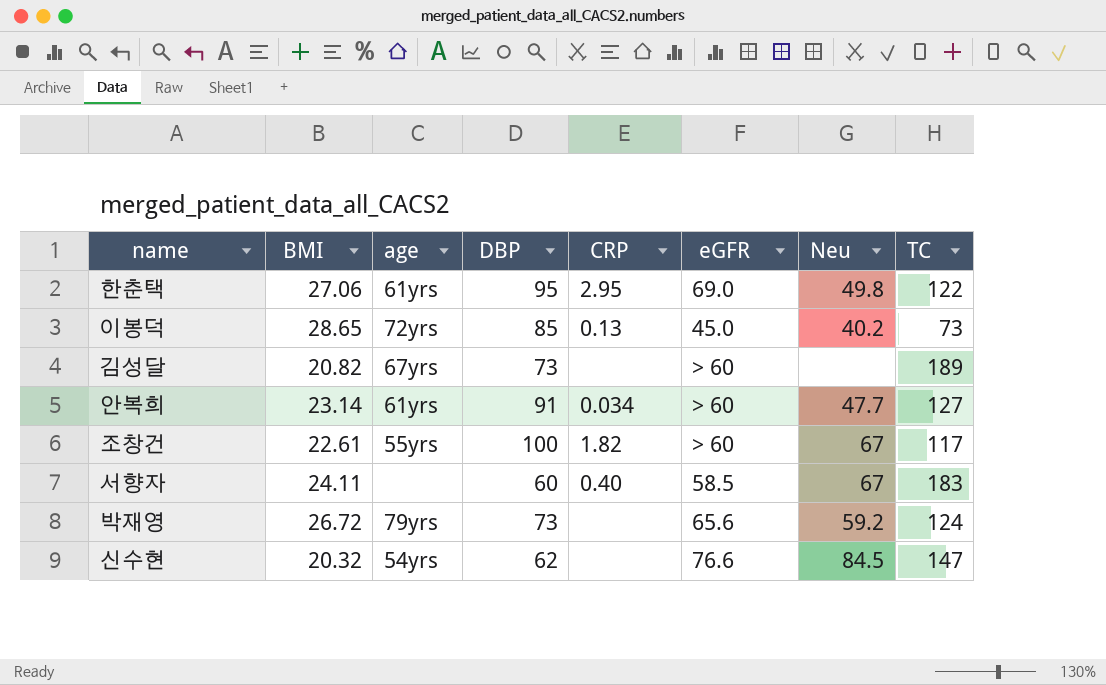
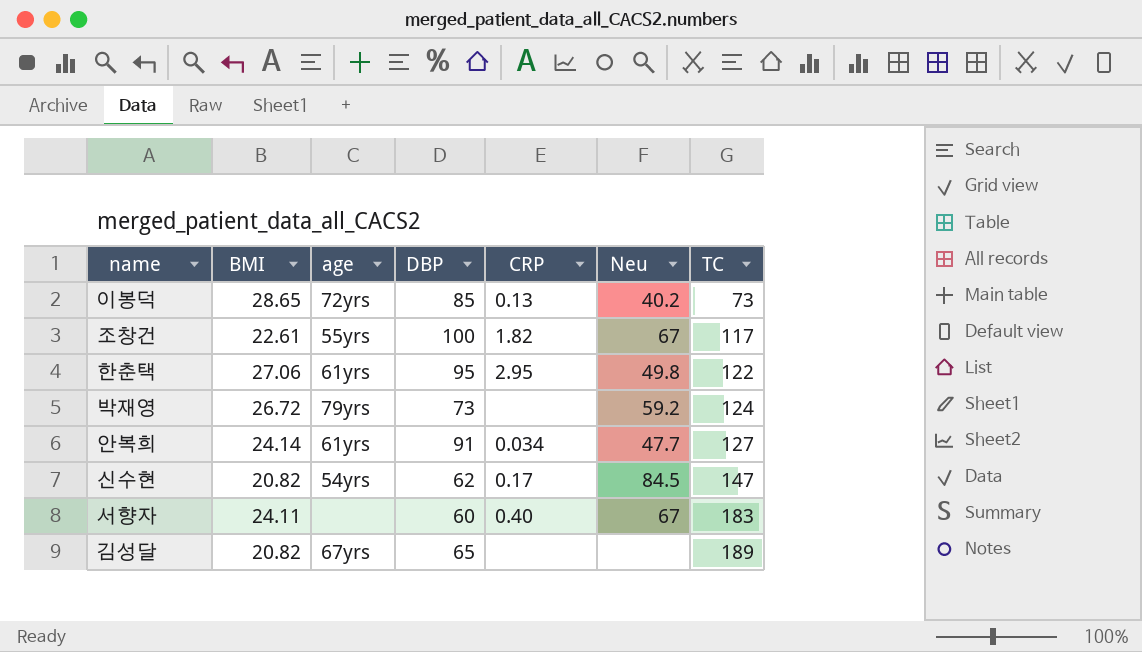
row order: none -> TC ascending
column eGFR | position: 6 -> none
안복희 | BMI: 23.14 -> 24.14
신수현 | BMI: 20.32 -> 20.82
신수현 | CRP: none -> 0.17
김성달 | DBP: 73 -> 65

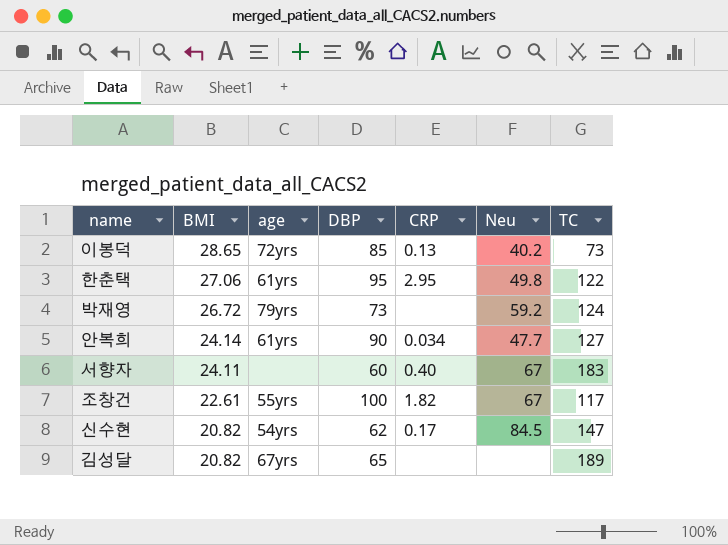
row order: TC ascending -> BMI descending
안복희 | DBP: 91 -> 90

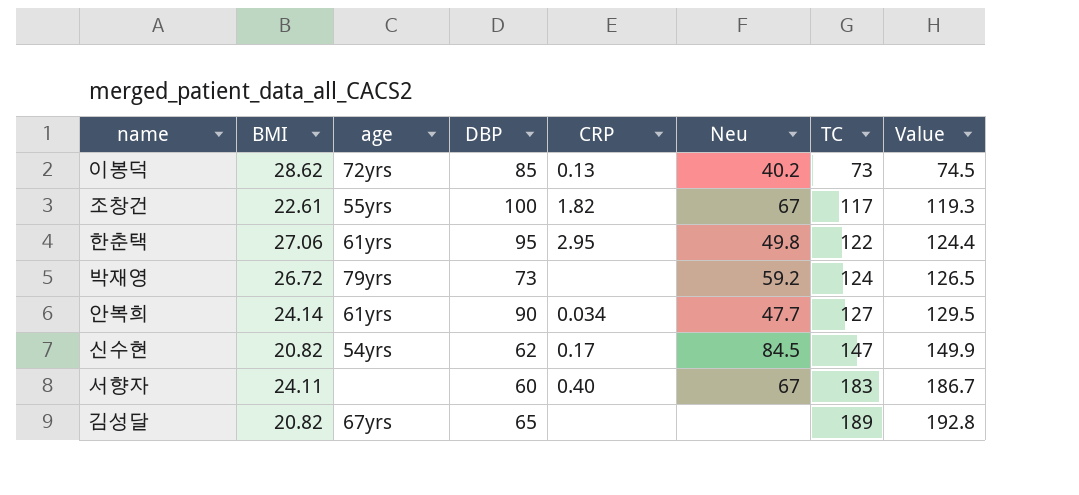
row order: BMI descending -> TC ascending
column Value | formula: none -> [TC] * 1.02
이봉덕 | BMI: 28.65 -> 28.62

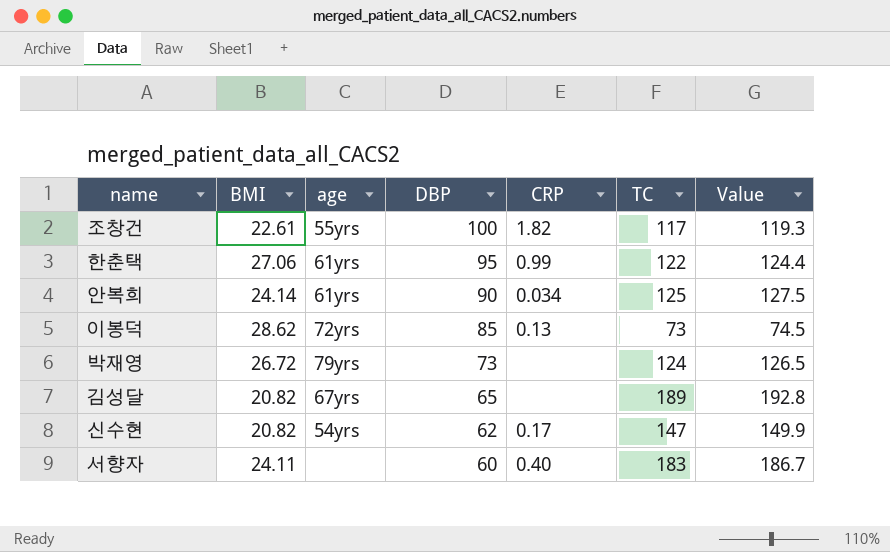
row order: TC ascending -> DBP descending
column Neu | position: 6 -> none
한춘택 | CRP: 2.95 -> 0.99
안복희 | TC: 127 -> 125
안복희 | Value: 129.5 -> 127.5

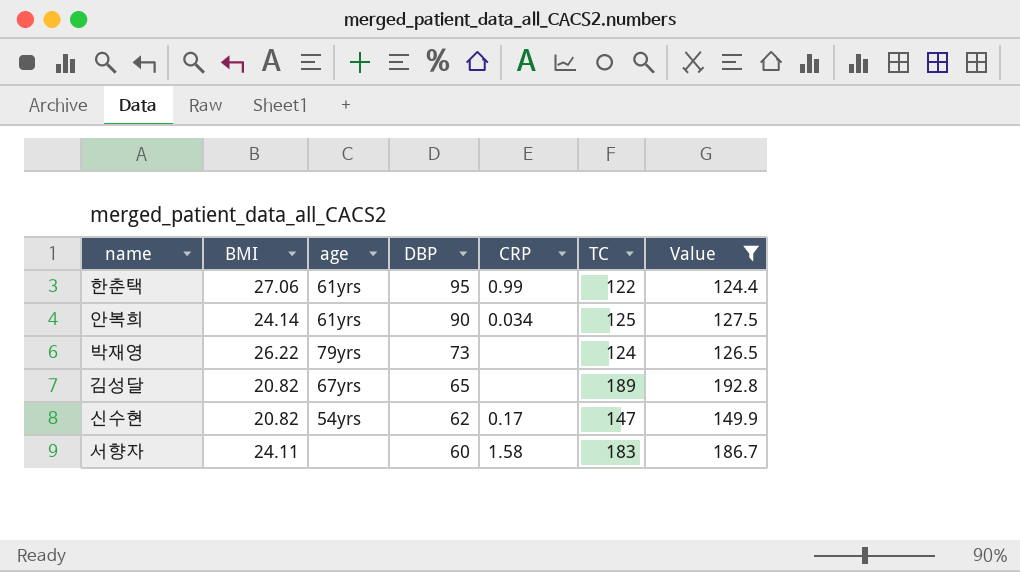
filter: none -> Value >= 124.4
박재영 | BMI: 26.72 -> 26.22
서향자 | CRP: 0.40 -> 1.58

